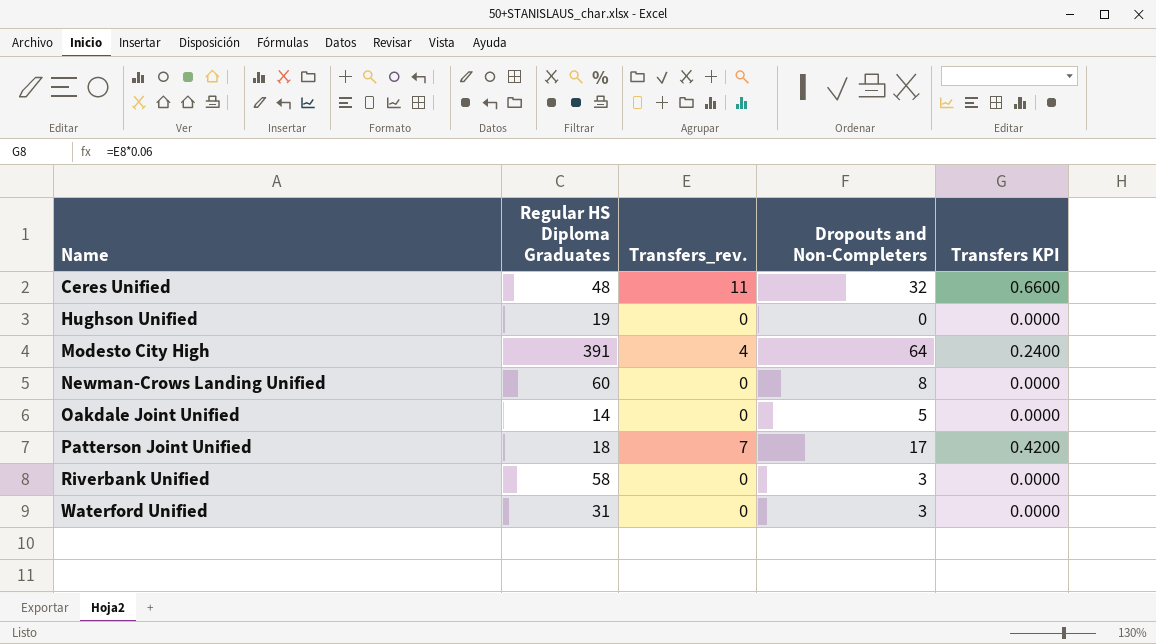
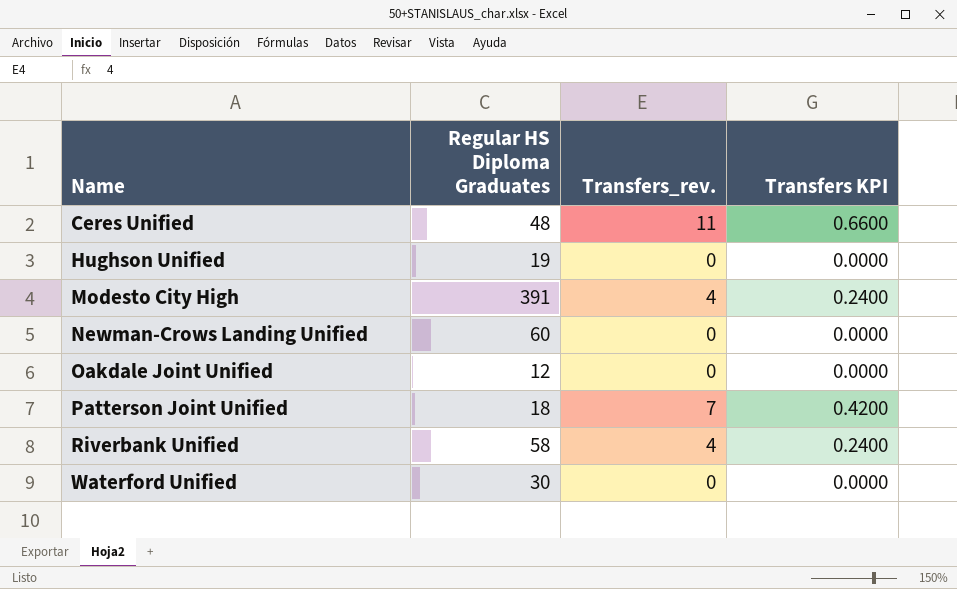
column Dropouts and Non-Completers | position: 4 -> none
Oakdale Joint Unified | Regular HS Diploma Graduates: 14 -> 12
Riverbank Unified | Transfers_rev.: 0 -> 4
Riverbank Unified | Transfers KPI: 0.0000 -> 0.2400
Waterford Unified | Regular HS Diploma Graduates: 31 -> 30

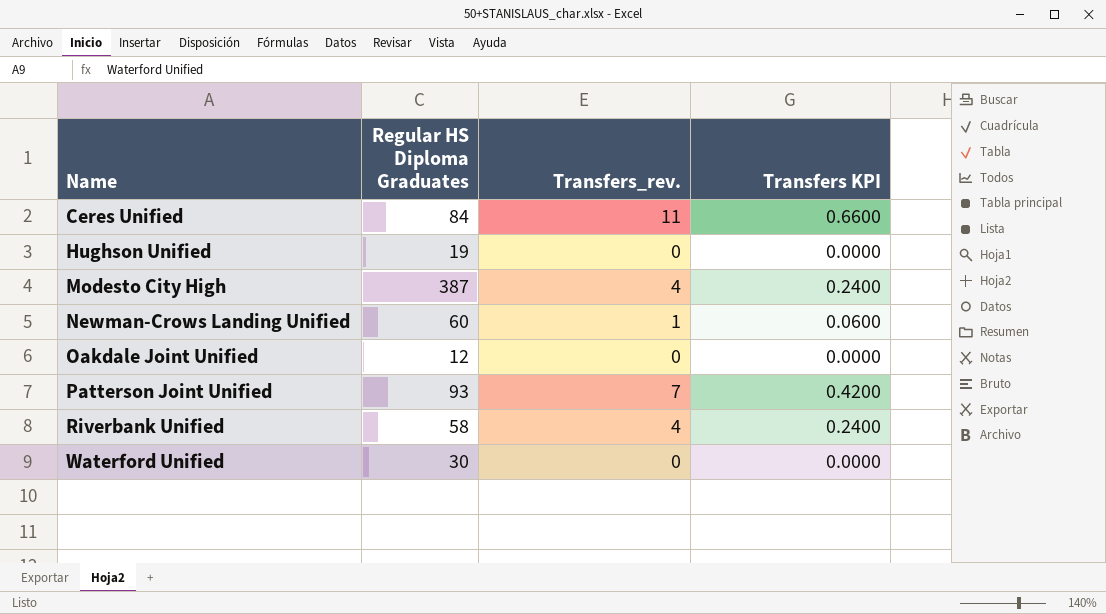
Ceres Unified | Regular HS Diploma Graduates: 48 -> 84
Modesto City High | Regular HS Diploma Graduates: 391 -> 387
Newman-Crows Landing Unified | Transfers_rev.: 0 -> 1
Newman-Crows Landing Unified | Transfers KPI: 0.0000 -> 0.0600
Patterson Joint Unified | Regular HS Diploma Graduates: 18 -> 93

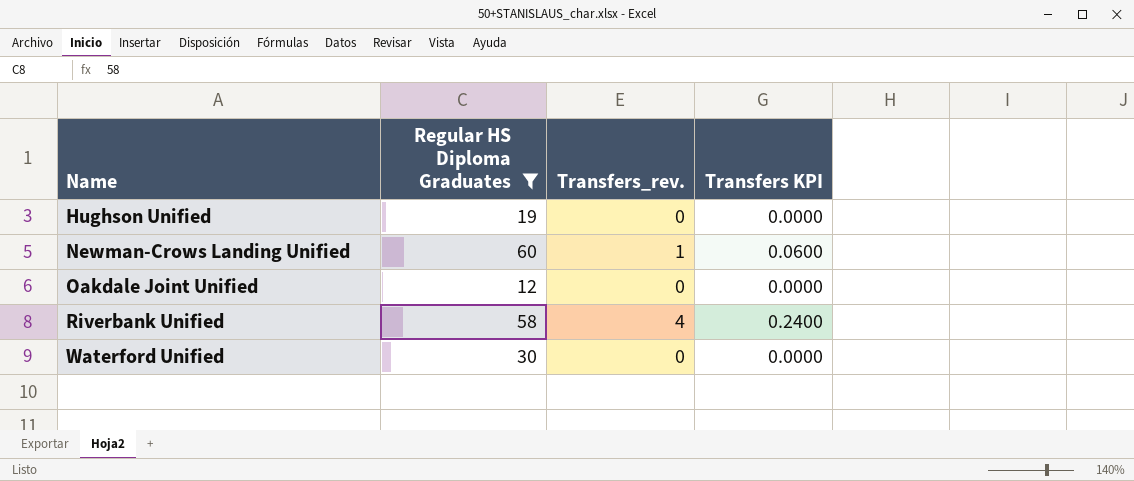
filter: none -> Regular HS Diploma Graduates <= 60

